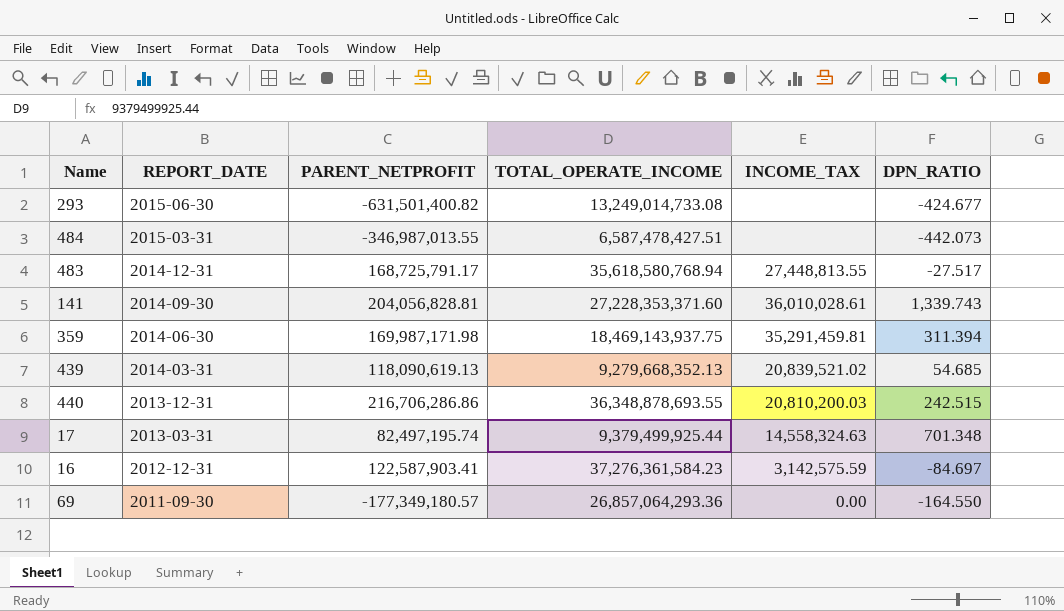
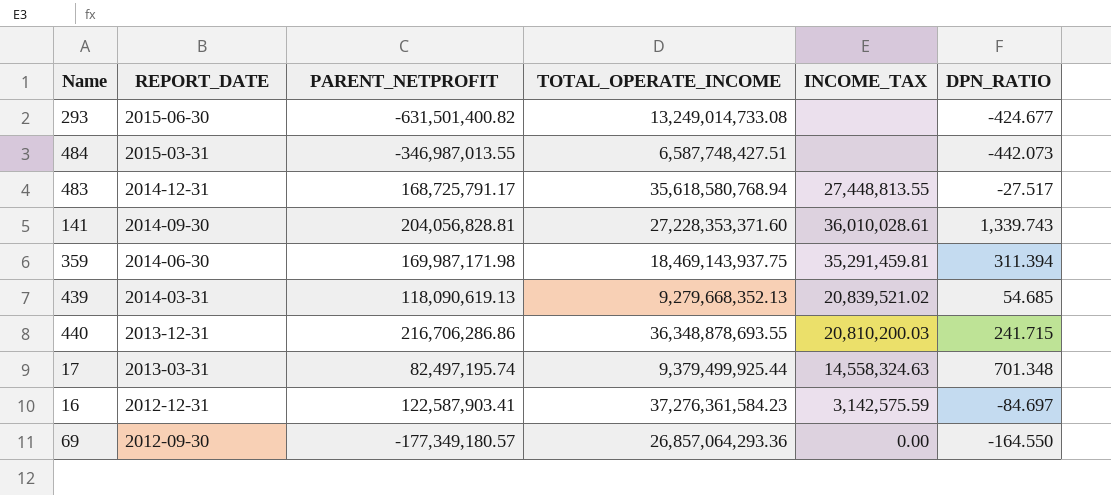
484 | TOTAL_OPERATE_INCOME: 6,587,478,427.51 -> 6,587,748,427.51
440 | DPN_RATIO: 242.515 -> 241.715
69 | REPORT_DATE: 2011-09-30 -> 2012-09-30

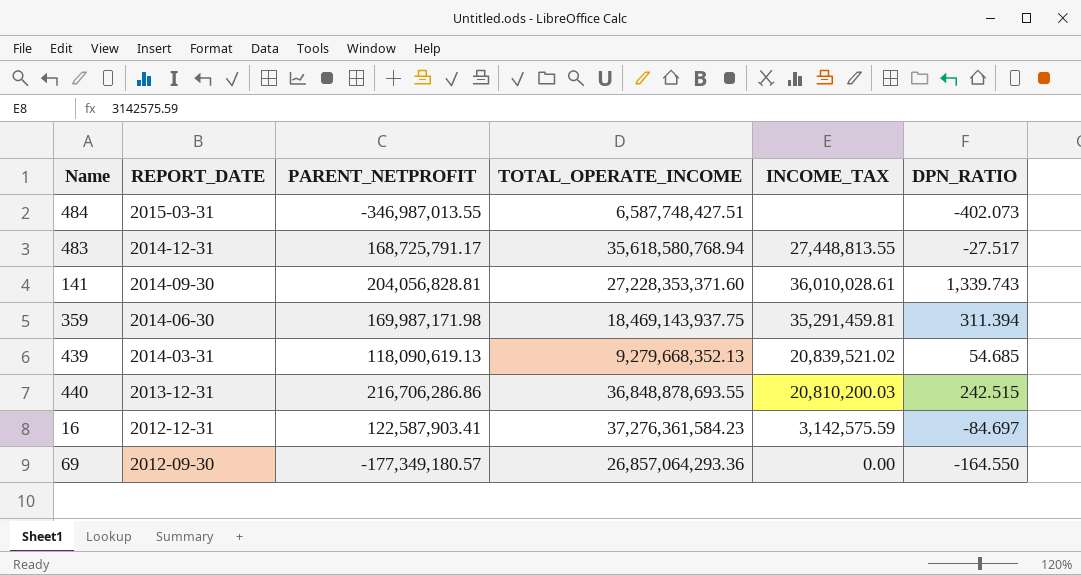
row 293: 2015-06-30 | -631,501,400.82 | 13,249,014,733.08 | none | -424.677 -> none
row 17: 2013-03-31 | 82,497,195.74 | 9,379,499,925.44 | 14,558,324.63 | 701.348 -> none
484 | DPN_RATIO: -442.073 -> -402.073
440 | TOTAL_OPERATE_INCOME: 36,348,878,693.55 -> 36,848,878,693.55
440 | DPN_RATIO: 241.715 -> 242.515

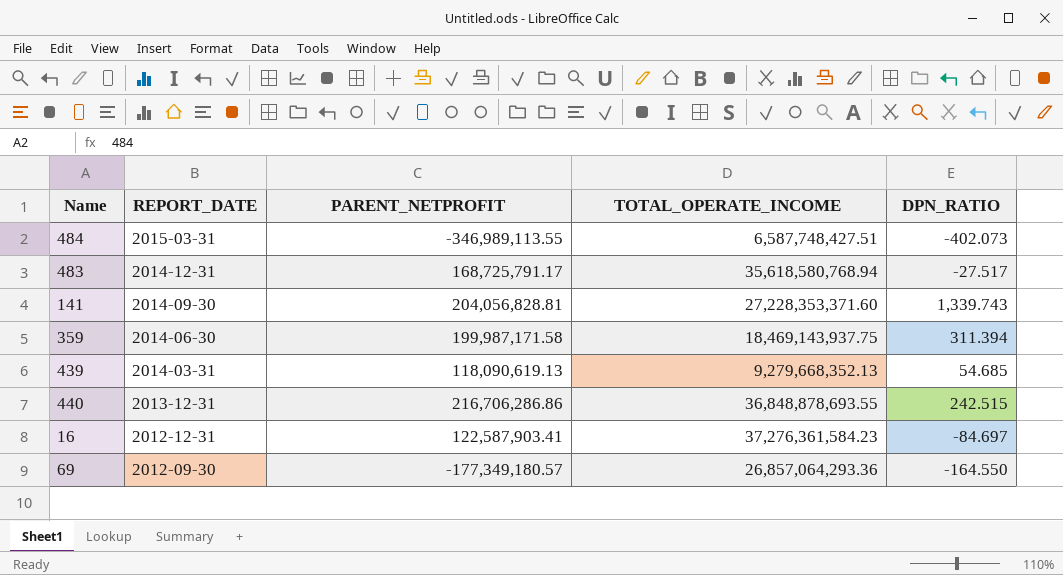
column INCOME_TAX | position: 5 -> none
484 | PARENT_NETPROFIT: -346,987,013.55 -> -346,989,113.55
359 | PARENT_NETPROFIT: 169,987,171.98 -> 199,987,171.58

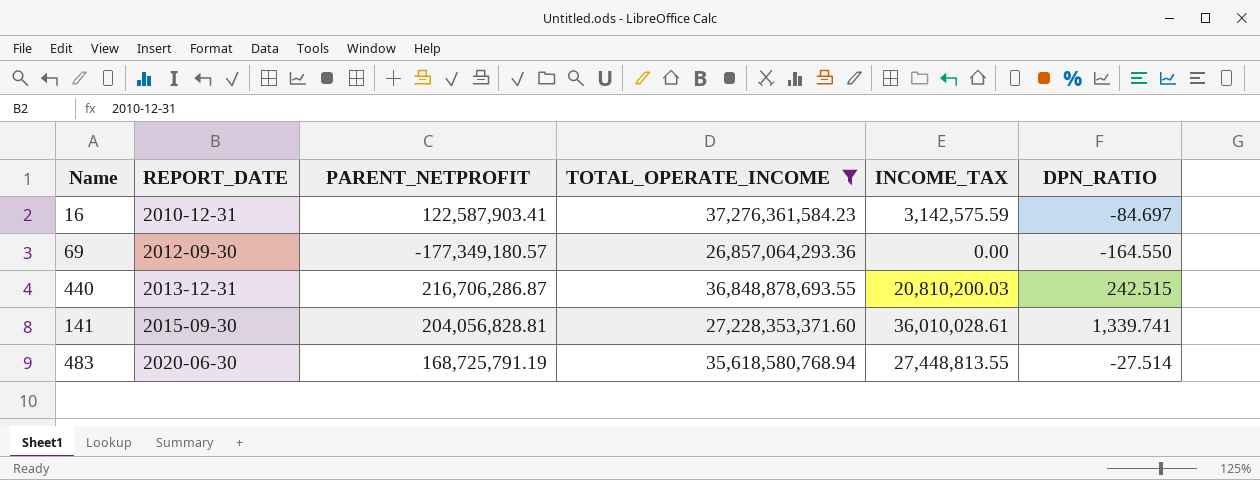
filter: none -> TOTAL_OPERATE_INCOME >= 26,857,064,293.36
row order: REPORT_DATE descending -> REPORT_DATE ascending
column INCOME_TAX | position: none -> 5
16 | REPORT_DATE: 2012-12-31 -> 2010-12-31
440 | PARENT_NETPROFIT: 216,706,286.86 -> 216,706,286.87
141 | REPORT_DATE: 2014-09-30 -> 2015-09-30
141 | DPN_RATIO: 1,339.743 -> 1,339.741
483 | REPORT_DATE: 2014-12-31 -> 2020-06-30
483 | PARENT_NETPROFIT: 168,725,791.17 -> 168,725,791.19
483 | DPN_RATIO: -27.517 -> -27.514

